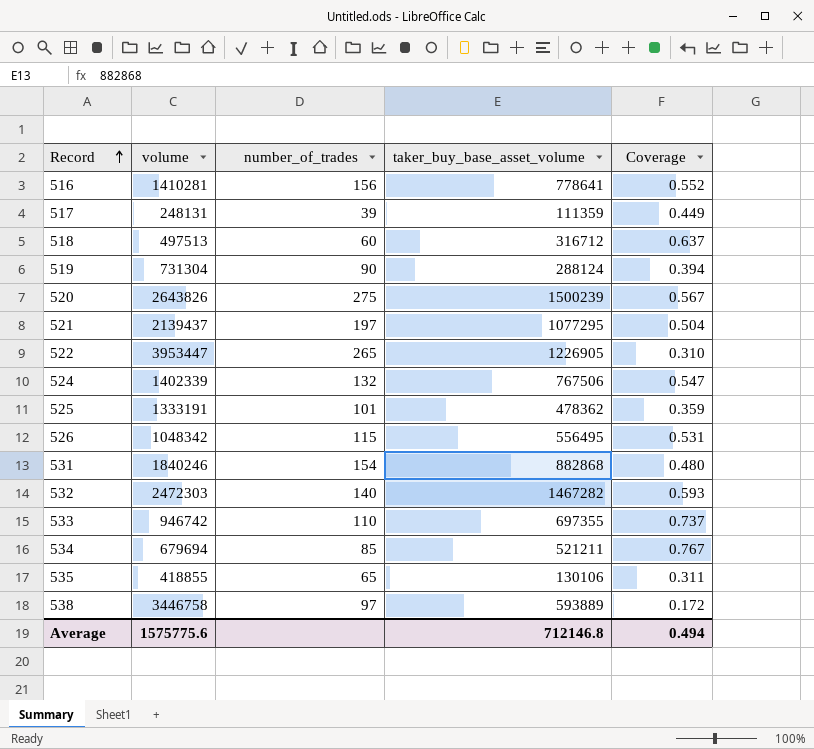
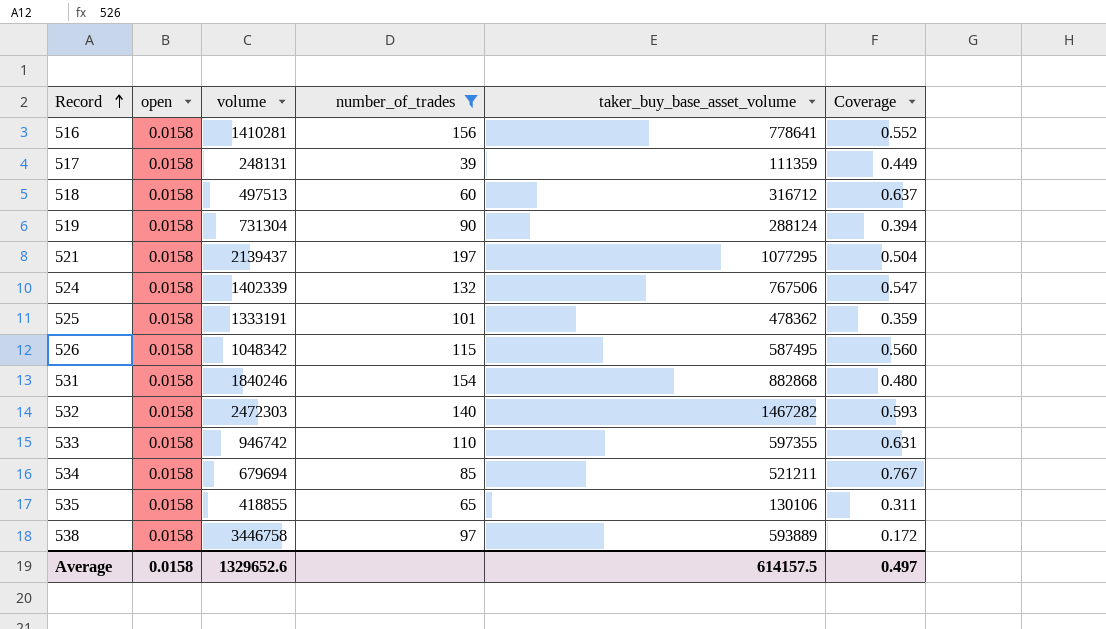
filter: none -> number_of_trades <= 197
column open | position: none -> 2
526 | taker_buy_base_asset_volume: 556495 -> 587495
526 | Coverage: 0.531 -> 0.560
533 | taker_buy_base_asset_volume: 697355 -> 597355
533 | Coverage: 0.737 -> 0.631
Average | volume: 1575775.6 -> 1329652.6
Average | taker_buy_base_asset_volume: 712146.8 -> 614157.5
Average | Coverage: 0.494 -> 0.497

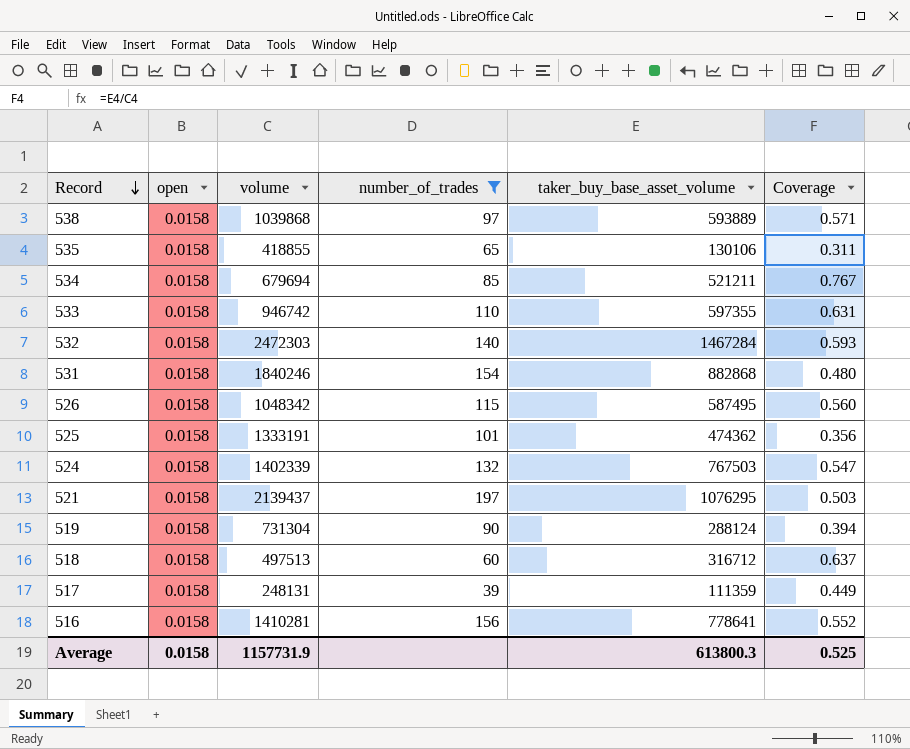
row order: Record ascending -> Record descending
538 | volume: 3446758 -> 1039868
538 | Coverage: 0.172 -> 0.571
532 | taker_buy_base_asset_volume: 1467282 -> 1467284
525 | taker_buy_base_asset_volume: 478362 -> 474362
525 | Coverage: 0.359 -> 0.356
524 | taker_buy_base_asset_volume: 767506 -> 767503
521 | taker_buy_base_asset_volume: 1077295 -> 1076295
521 | Coverage: 0.504 -> 0.503
Average | volume: 1329652.6 -> 1157731.9
Average | taker_buy_base_asset_volume: 614157.5 -> 613800.3
Average | Coverage: 0.497 -> 0.525

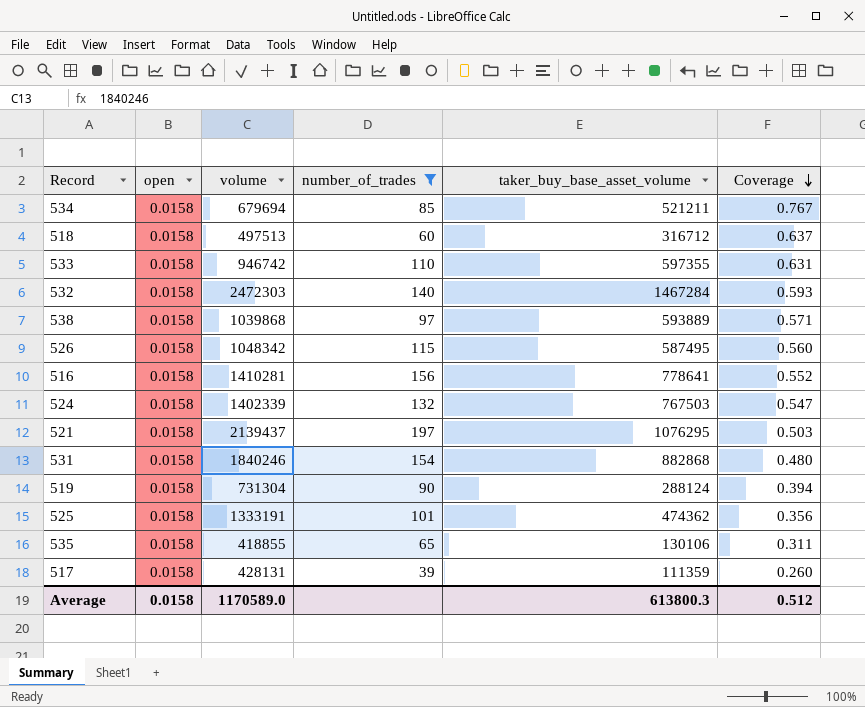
row order: Record descending -> Coverage descending
517 | volume: 248131 -> 428131
517 | Coverage: 0.449 -> 0.260
Average | volume: 1157731.9 -> 1170589.0
Average | Coverage: 0.525 -> 0.512

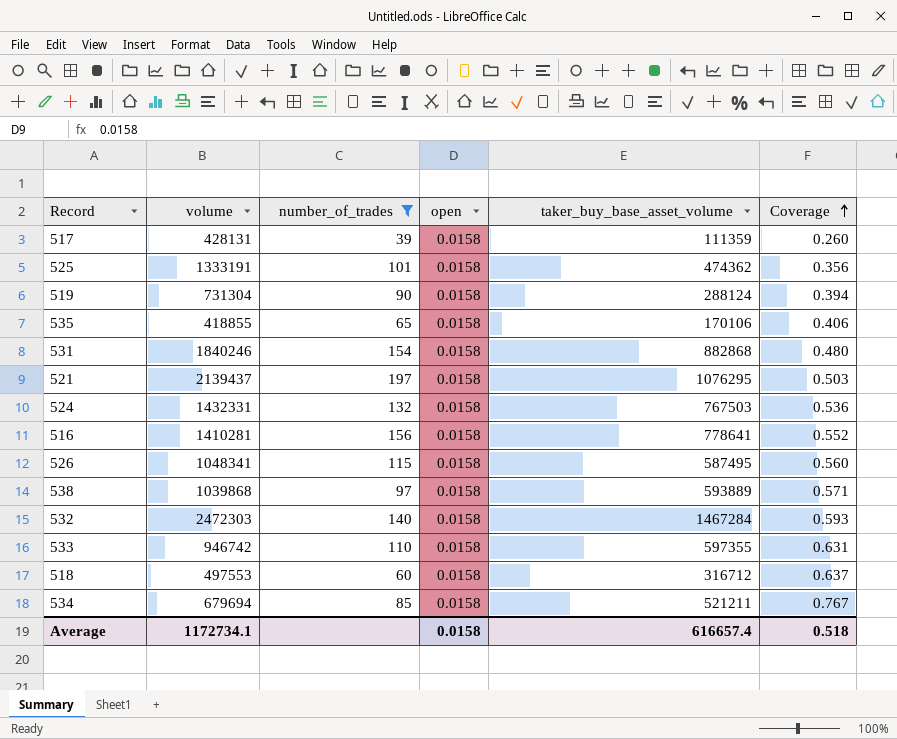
row order: Coverage descending -> Coverage ascending
column open | position: 2 -> 4
535 | taker_buy_base_asset_volume: 130106 -> 170106
535 | Coverage: 0.311 -> 0.406
524 | volume: 1402339 -> 1432331
524 | Coverage: 0.547 -> 0.536
526 | volume: 1048342 -> 1048341
518 | volume: 497513 -> 497553
Average | volume: 1170589.0 -> 1172734.1
Average | taker_buy_base_asset_volume: 613800.3 -> 616657.4
Average | Coverage: 0.512 -> 0.518

